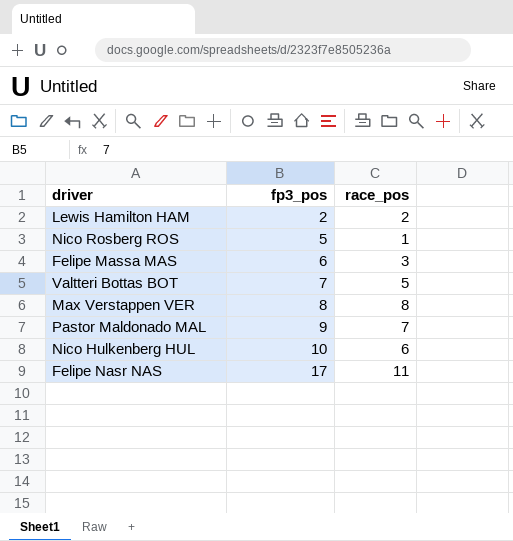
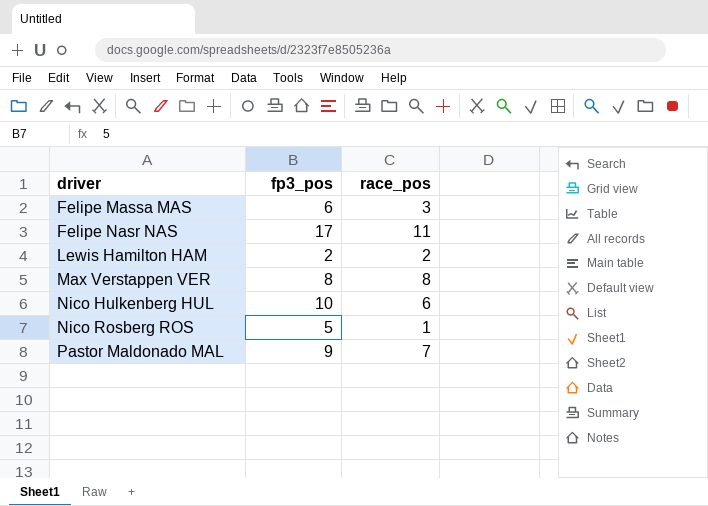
row order: fp3_pos ascending -> driver ascending
row Valtteri Bottas BOT: 7 | 5 -> none

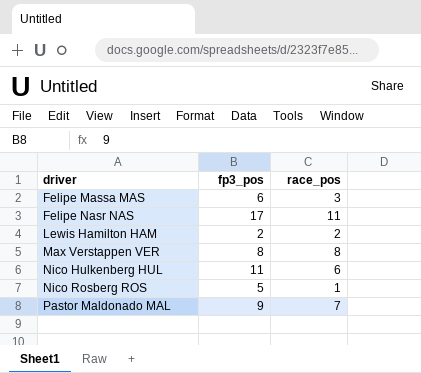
Nico Hulkenberg HUL | fp3_pos: 10 -> 11

